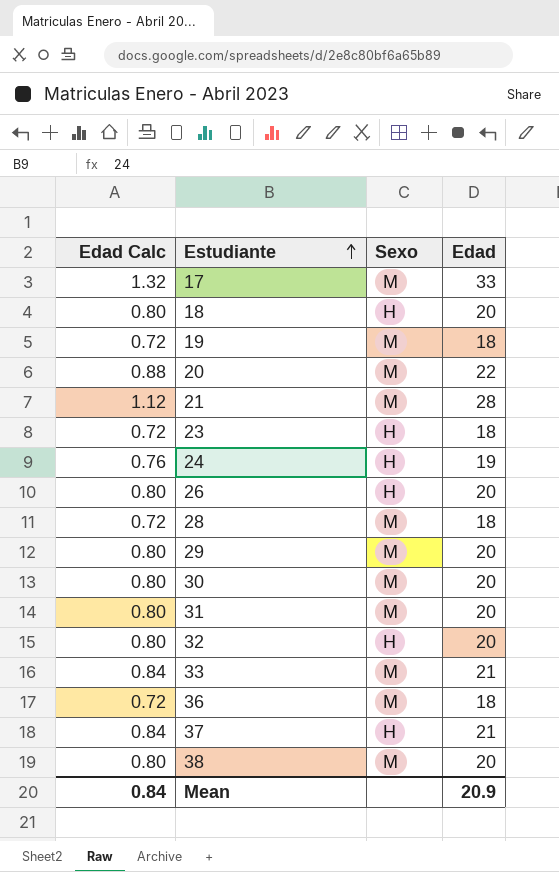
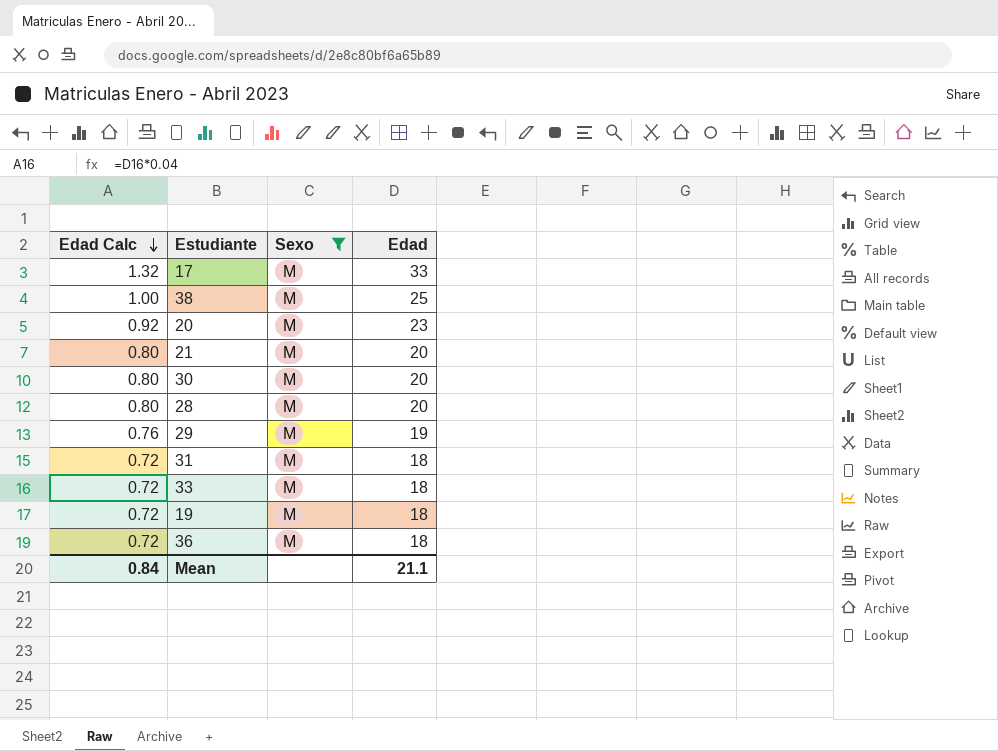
filter: none -> Sexo = M
row order: Estudiante ascending -> Edad Calc descending
38 | Edad Calc: 0.80 -> 1.00
38 | Edad: 20 -> 25
20 | Edad Calc: 0.88 -> 0.92
20 | Edad: 22 -> 23
21 | Edad Calc: 1.12 -> 0.80
21 | Edad: 28 -> 20
28 | Edad Calc: 0.72 -> 0.80
28 | Edad: 18 -> 20
29 | Edad Calc: 0.80 -> 0.76
29 | Edad: 20 -> 19
31 | Edad Calc: 0.80 -> 0.72
31 | Edad: 20 -> 18
33 | Edad Calc: 0.84 -> 0.72
33 | Edad: 21 -> 18
Mean | Edad: 20.9 -> 21.1

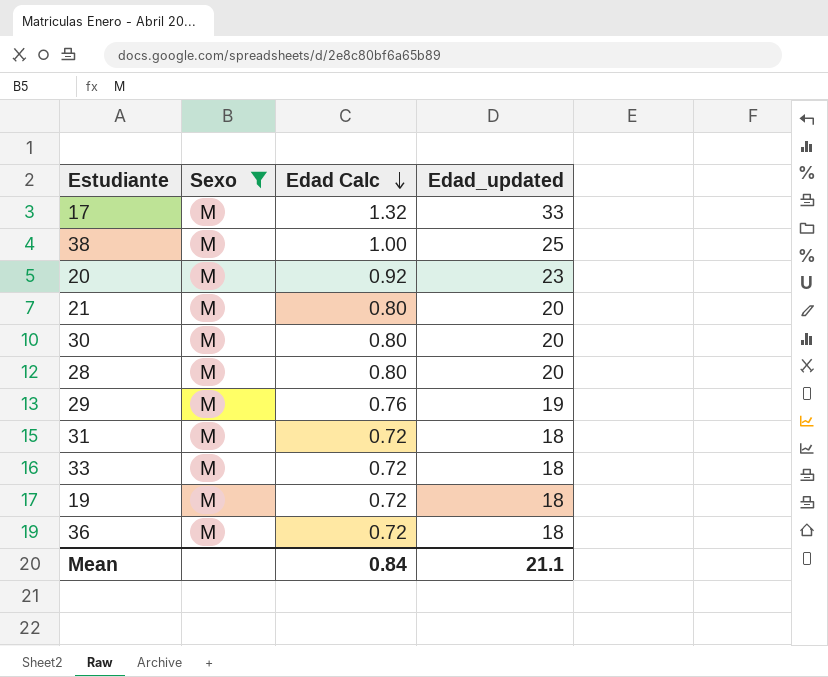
column Edad Calc | position: 1 -> 3
column name: Edad -> Edad_updated

